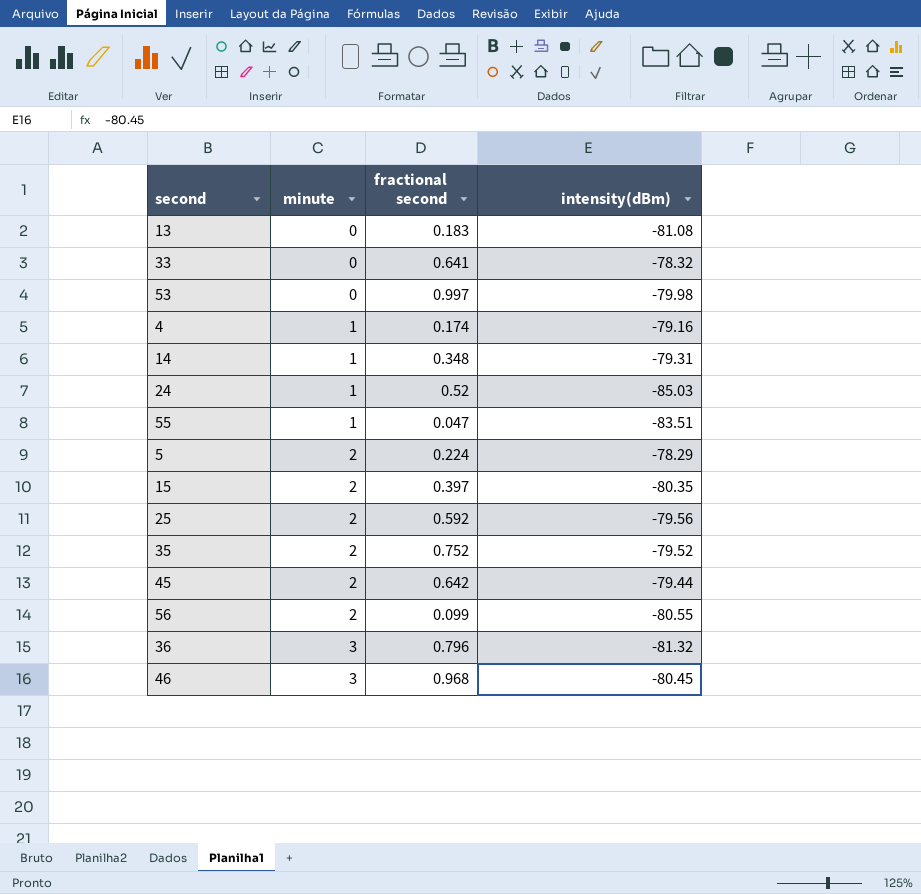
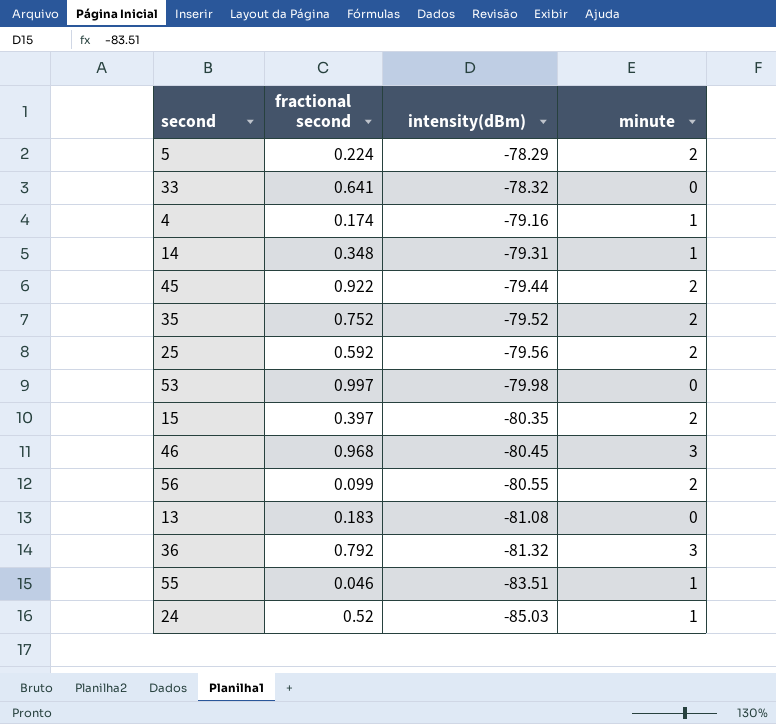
row order: minute ascending -> intensity(dBm) descending
column minute | position: 2 -> 4
45 | fractional second: 0.642 -> 0.922
36 | fractional second: 0.796 -> 0.792
55 | fractional second: 0.047 -> 0.046

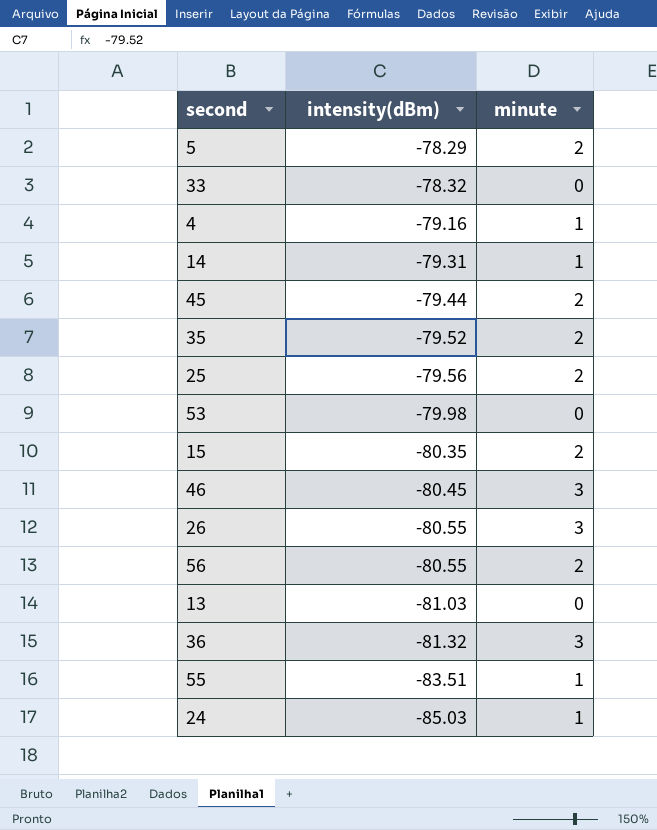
column fractional second | position: 2 -> none
row 26: none -> -80.55 | 3
13 | intensity(dBm): -81.08 -> -81.03

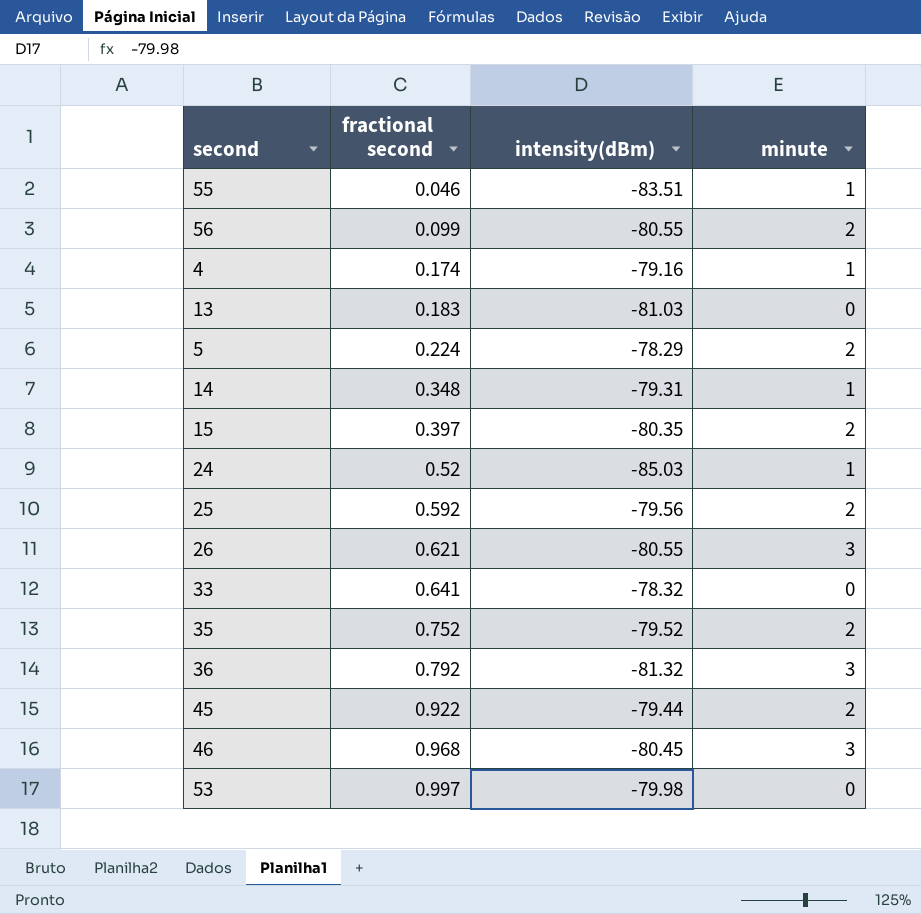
row order: intensity(dBm) descending -> fractional second ascending
column fractional second | position: none -> 2

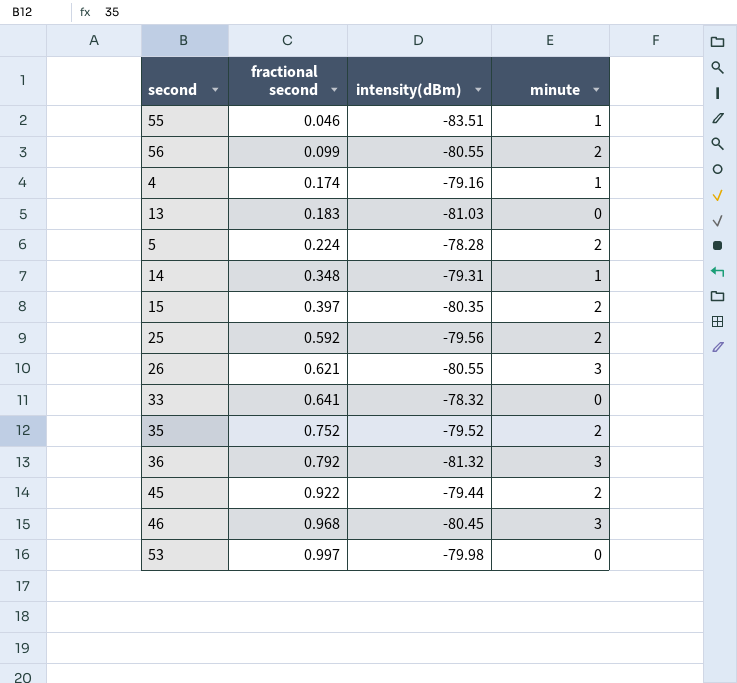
row 24: 0.52 | -85.03 | 1 -> none
5 | intensity(dBm): -78.29 -> -78.28

